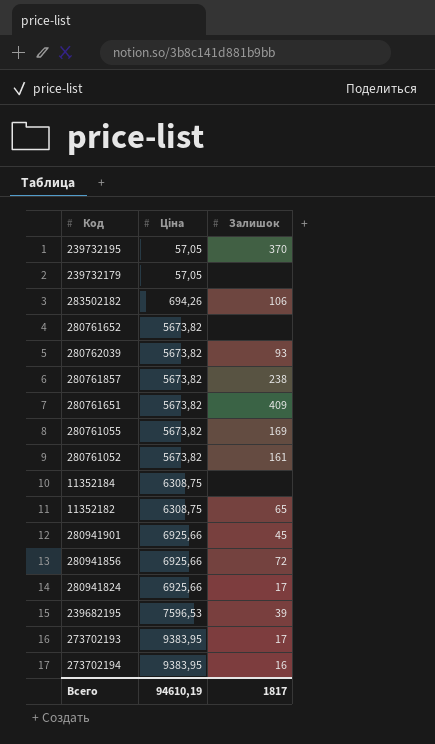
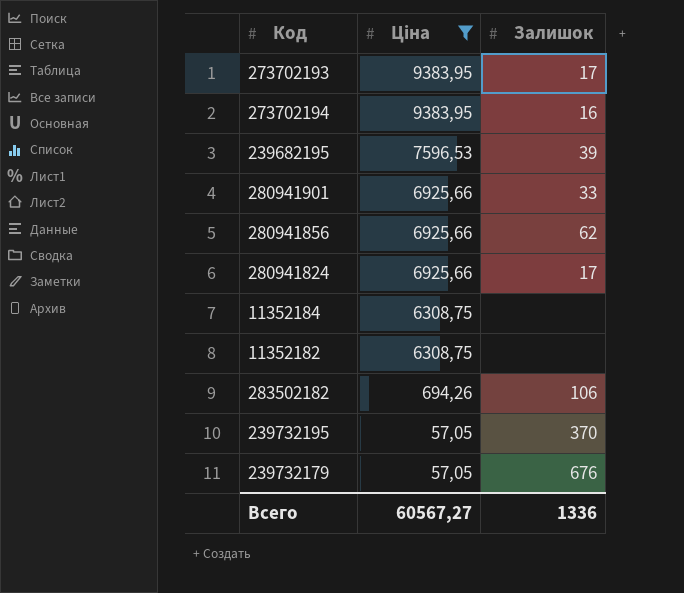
filter: none -> Ціна != 5673,82
row order: Ціна ascending -> Ціна descending
280941901 | Залишок: 45 -> 33
280941856 | Залишок: 72 -> 62
11352182 | Залишок: 65 -> none
239732179 | Залишок: none -> 676
Всего | Ціна: 94610,19 -> 60567,27
Всего | Залишок: 1817 -> 1336

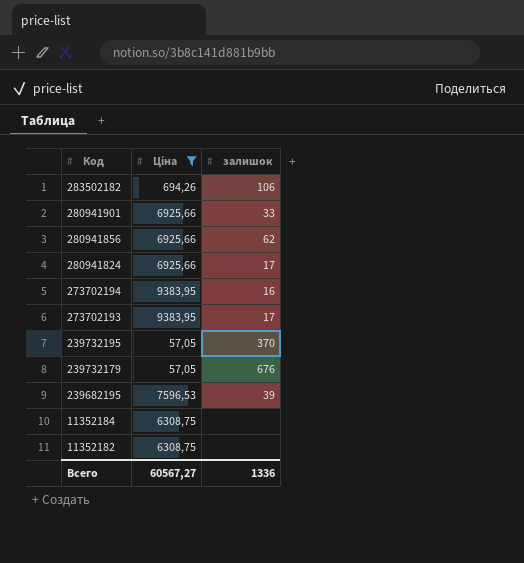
row order: Ціна descending -> Код descending
column name: Залишок -> залишок

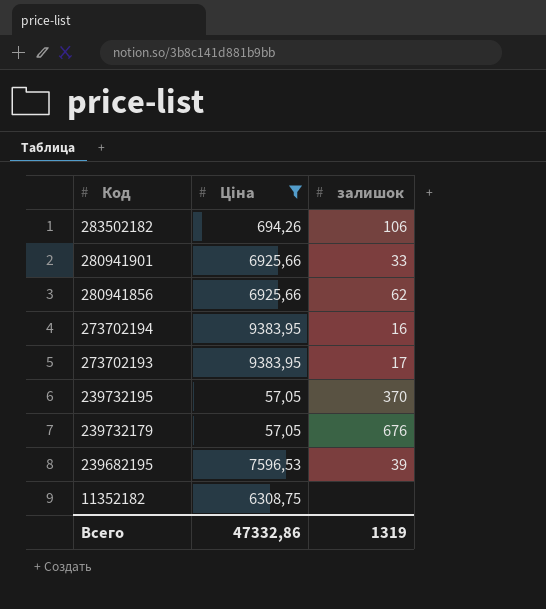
row 280941824: 6925,66 | 17 -> none
row 11352184: 6308,75 | none -> none
Всего | Ціна: 60567,27 -> 47332,86
Всего | залишок: 1336 -> 1319

